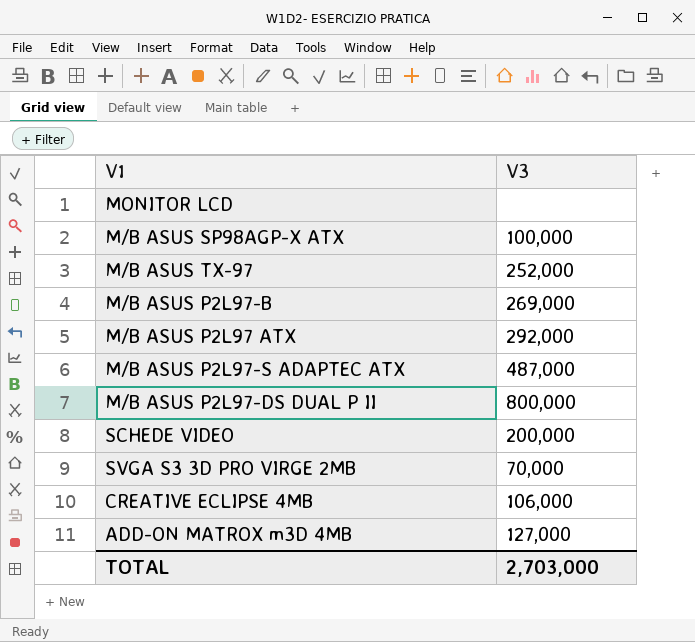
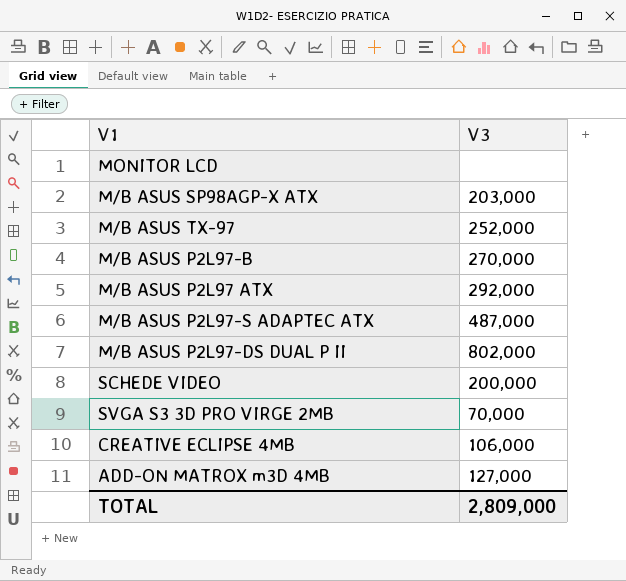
M/B ASUS SP98AGP-X ATX | V3: 100,000 -> 203,000
M/B ASUS P2L97-B | V3: 269,000 -> 270,000
M/B ASUS P2L97-DS DUAL P II | V3: 800,000 -> 802,000
TOTAL | V3: 2,703,000 -> 2,809,000

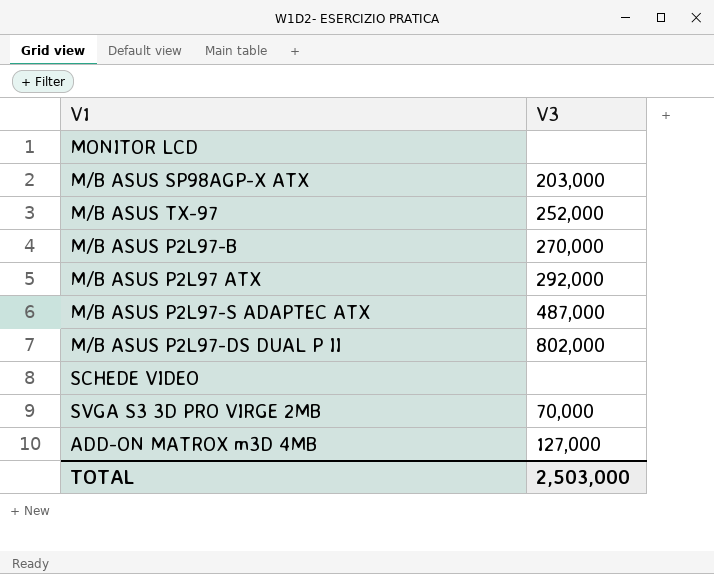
row CREATIVE ECLIPSE 4MB: 106,000 -> none
SCHEDE VIDEO | V3: 200,000 -> none
TOTAL | V3: 2,809,000 -> 2,503,000

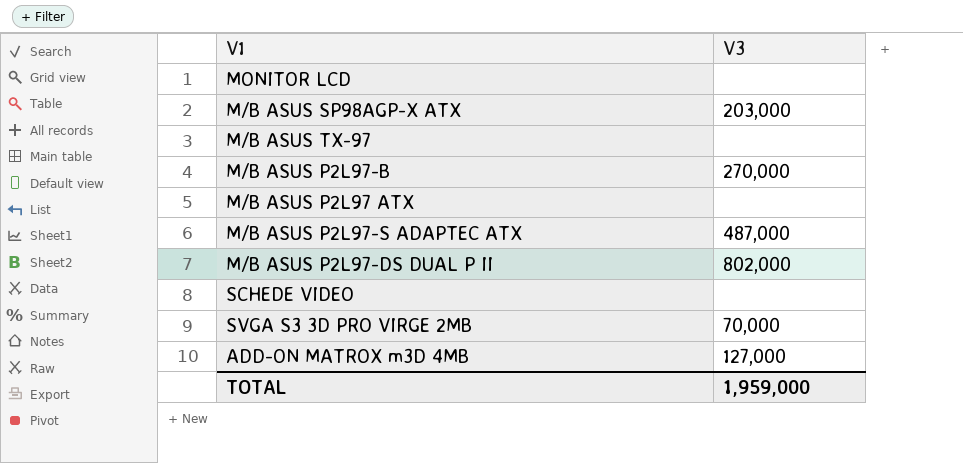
M/B ASUS TX-97 | V3: 252,000 -> none
M/B ASUS P2L97 ATX | V3: 292,000 -> none
TOTAL | V3: 2,503,000 -> 1,959,000

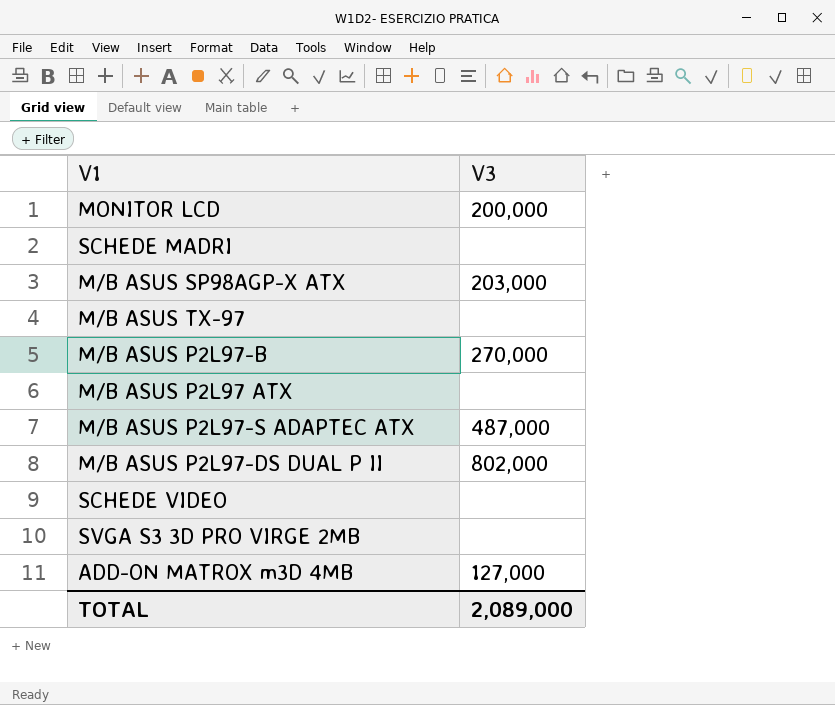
MONITOR LCD | V3: none -> 200,000
row SCHEDE MADRI: none -> none
SVGA S3 3D PRO VIRGE 2MB | V3: 70,000 -> none
TOTAL | V3: 1,959,000 -> 2,089,000

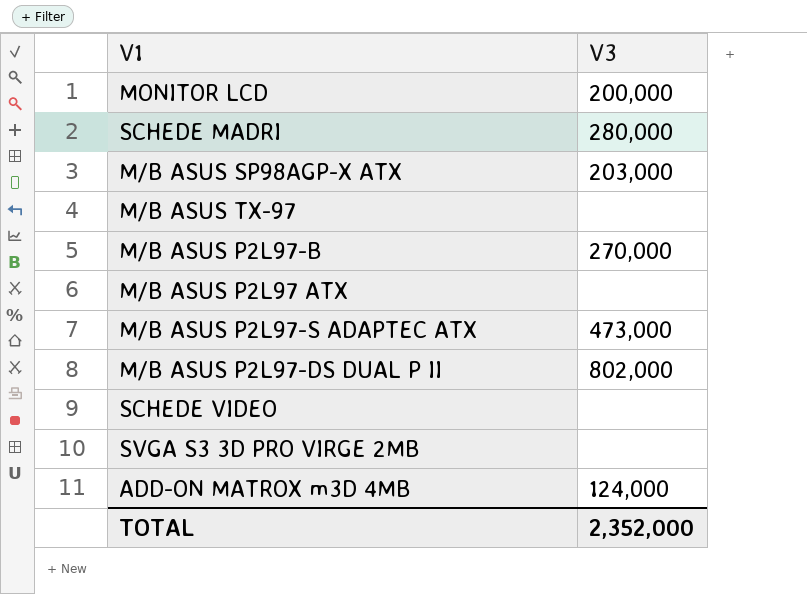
SCHEDE MADRI | V3: none -> 280,000
M/B ASUS P2L97-S ADAPTEC ATX | V3: 487,000 -> 473,000
ADD-ON MATROX m3D 4MB | V3: 127,000 -> 124,000
TOTAL | V3: 2,089,000 -> 2,352,000

